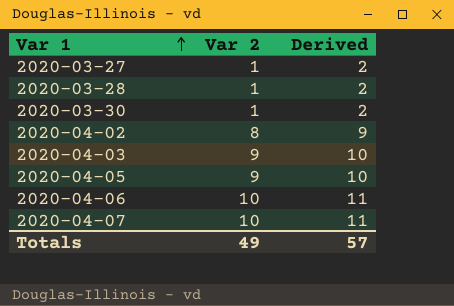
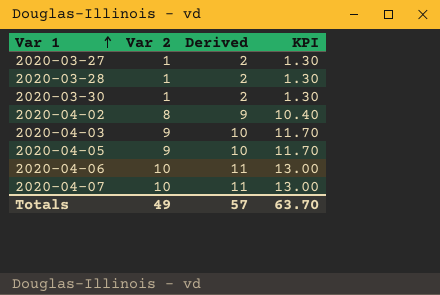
column KPI | formula: none -> [Var 2] * 1.3

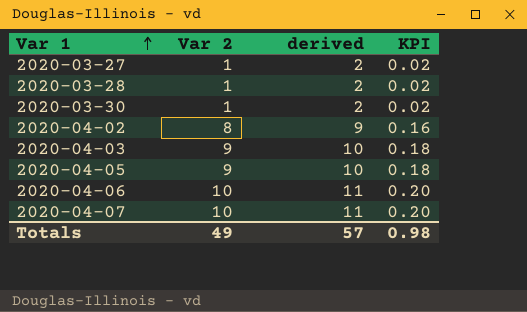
column name: Derived -> derived
column KPI | formula: [Var 2] * 1.3 -> [Var 2] * 0.02
Totals | KPI: 63.70 -> 0.98

